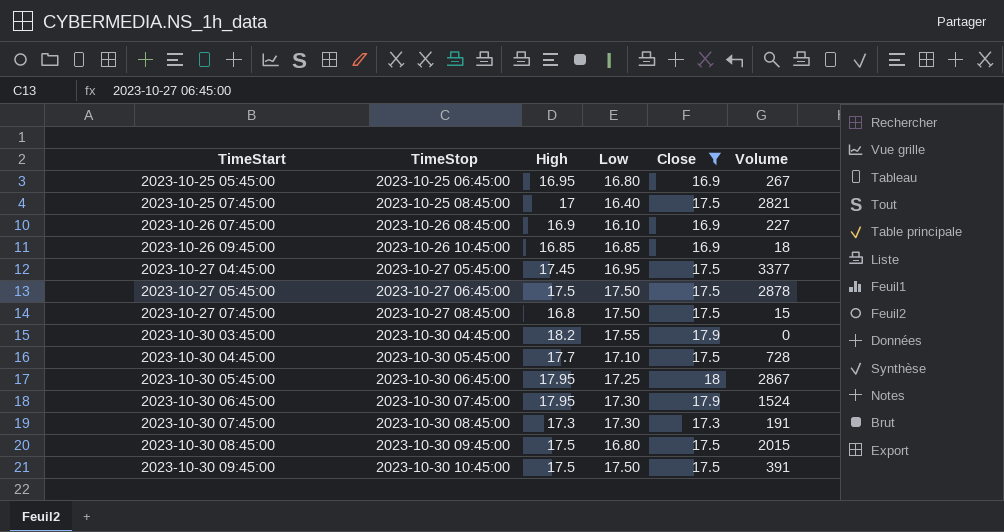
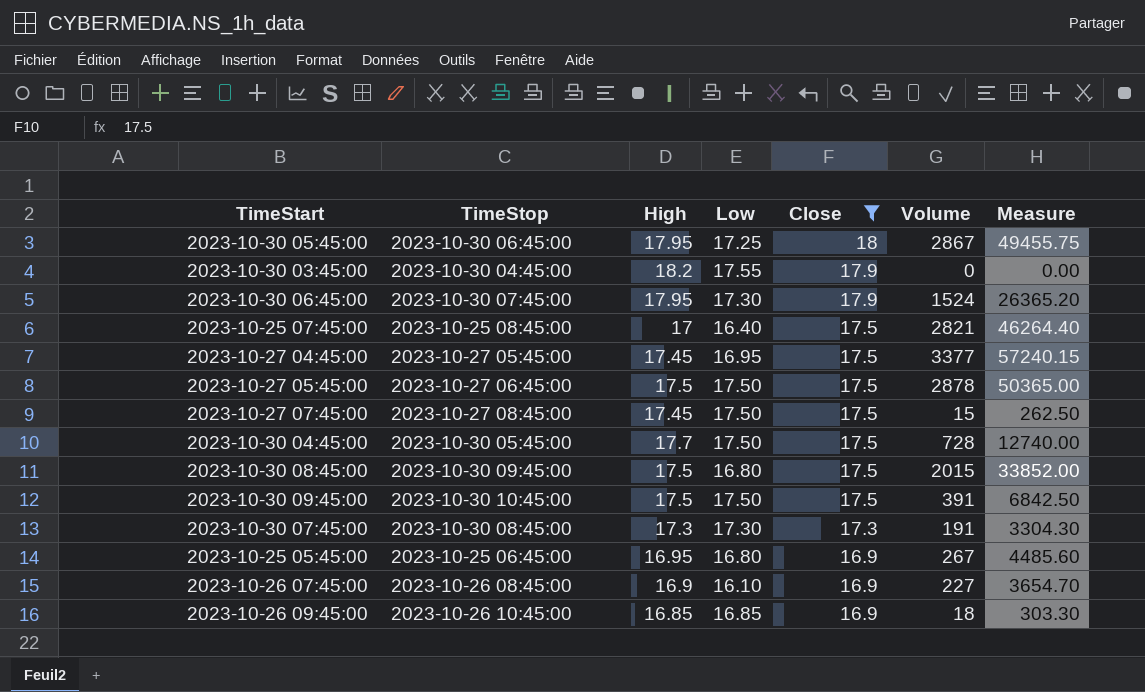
row order: TimeStart ascending -> Close descending
column Measure | formula: none -> [Low] * [Volume]
2023-10-27 07:45:00 | High: 16.8 -> 17.45
2023-10-30 04:45:00 | Low: 17.10 -> 17.50

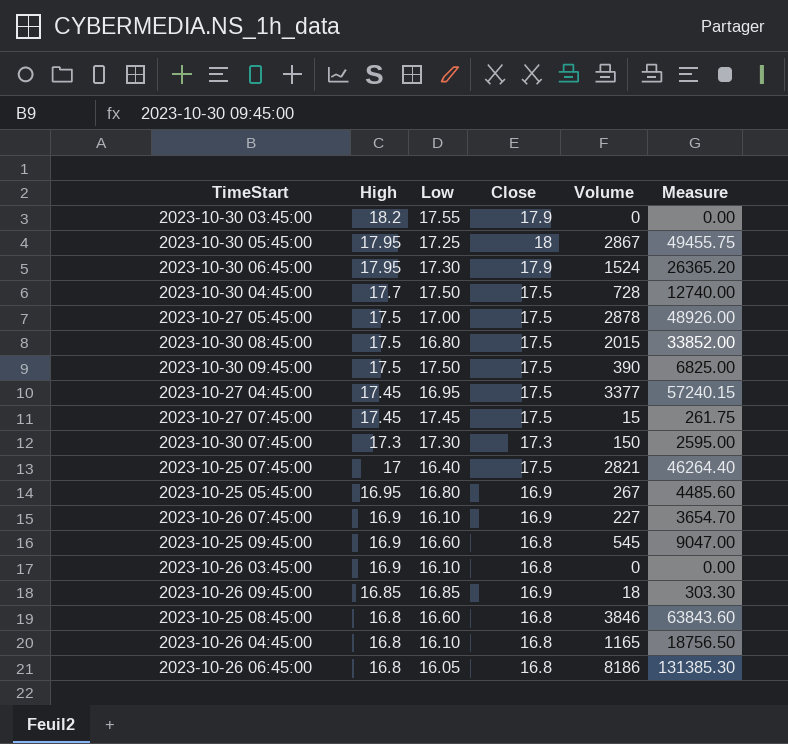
filter: Close != 16.8 -> none
row order: Close descending -> High descending
column TimeStop | position: 2 -> none
2023-10-27 05:45:00 | Low: 17.50 -> 17.00
2023-10-27 05:45:00 | Measure: 50365.00 -> 48926.00
2023-10-30 09:45:00 | Volume: 391 -> 390
2023-10-30 09:45:00 | Measure: 6842.50 -> 6825.00
2023-10-27 07:45:00 | Low: 17.50 -> 17.45
2023-10-27 07:45:00 | Measure: 262.50 -> 261.75
2023-10-30 07:45:00 | Volume: 191 -> 150
2023-10-30 07:45:00 | Measure: 3304.30 -> 2595.00

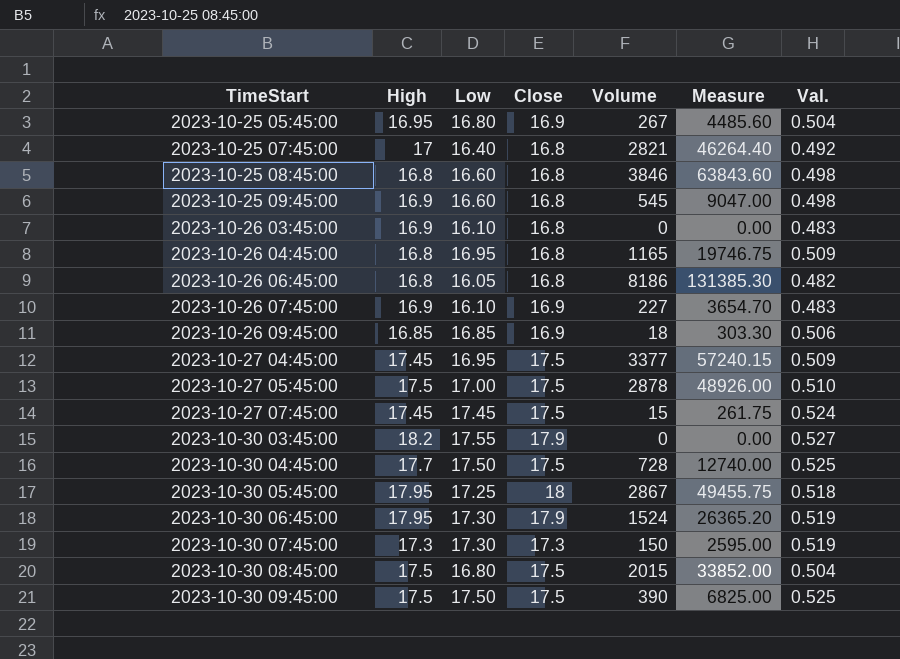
row order: High descending -> TimeStart ascending
column Val. | formula: none -> [Low] * 0.03
2023-10-25 07:45:00 | Close: 17.5 -> 16.8
2023-10-26 04:45:00 | Low: 16.10 -> 16.95
2023-10-26 04:45:00 | Measure: 18756.50 -> 19746.75

